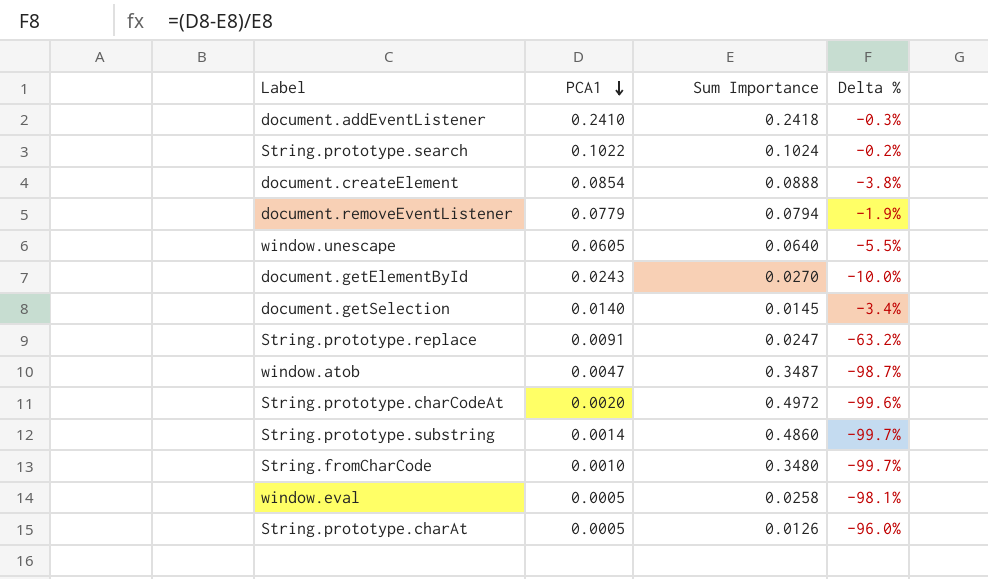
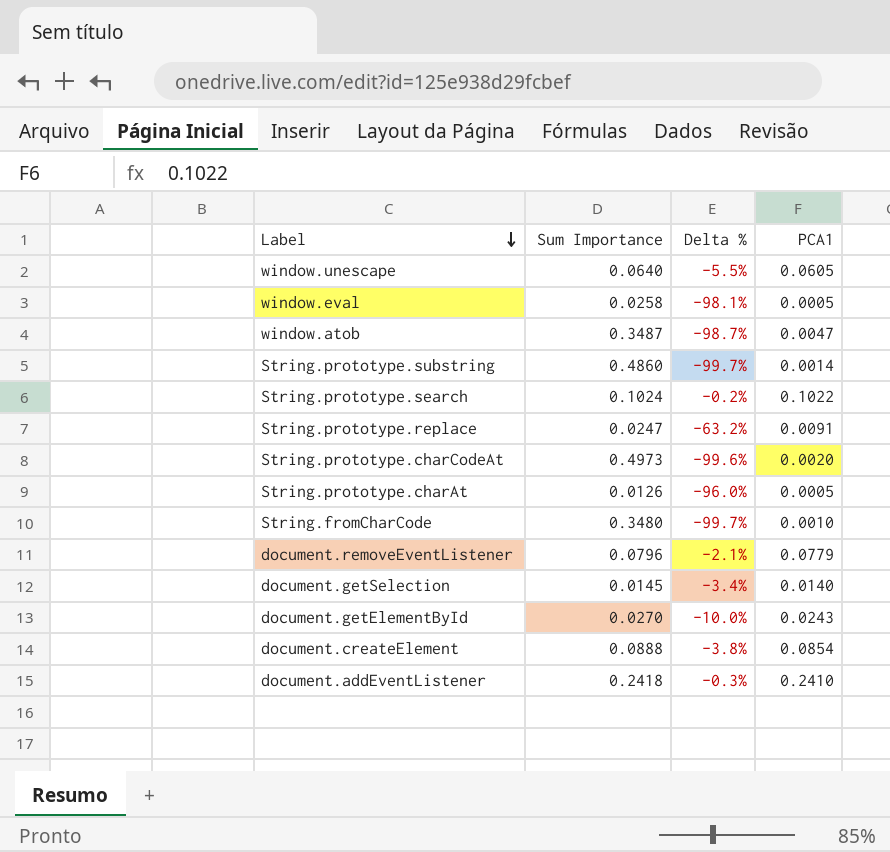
row order: PCA1 descending -> Label descending
column PCA1 | position: 2 -> 4
String.prototype.charCodeAt | Sum Importance: 0.4972 -> 0.4973
document.removeEventListener | Sum Importance: 0.0794 -> 0.0796
document.removeEventListener | Delta %: -1.9% -> -2.1%

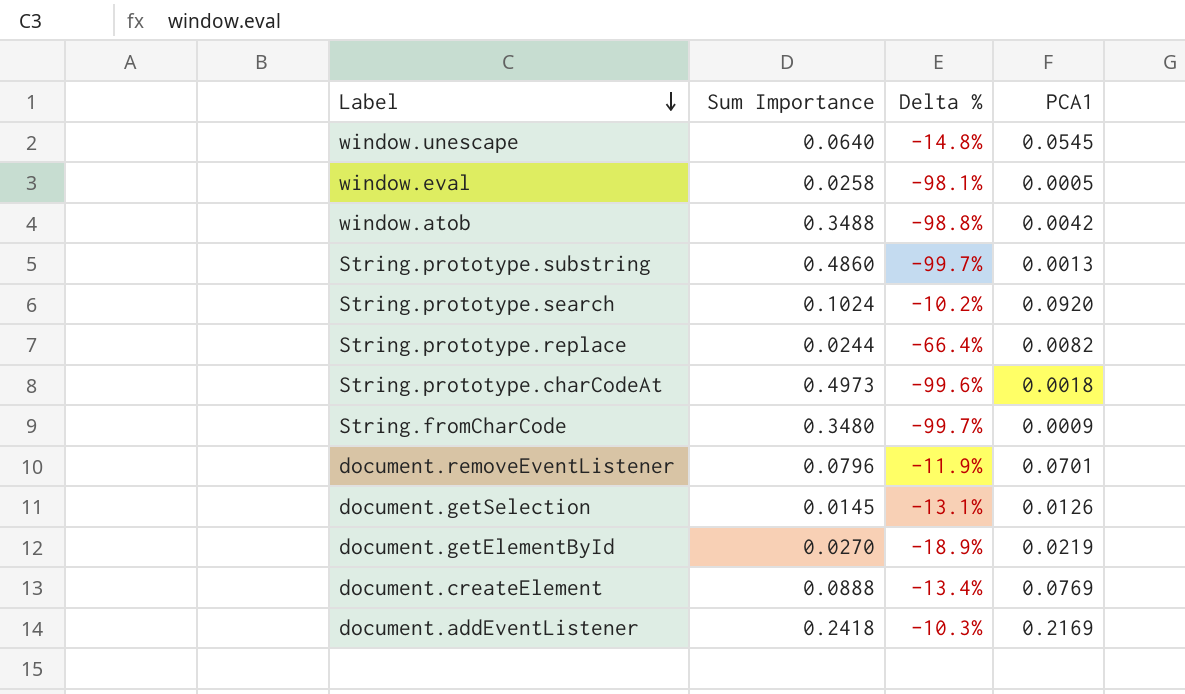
row String.prototype.charAt: 0.0126 | -96.0% | 0.0005 -> none
window.unescape | Delta %: -5.5% -> -14.8%
window.unescape | PCA1: 0.0605 -> 0.0545
window.atob | Sum Importance: 0.3487 -> 0.3488
window.atob | Delta %: -98.7% -> -98.8%
window.atob | PCA1: 0.0047 -> 0.0042
String.prototype.substring | PCA1: 0.0014 -> 0.0013
String.prototype.search | Delta %: -0.2% -> -10.2%
String.prototype.search | PCA1: 0.1022 -> 0.0920
String.prototype.replace | Sum Importance: 0.0247 -> 0.0244
String.prototype.replace | Delta %: -63.2% -> -66.4%
String.prototype.replace | PCA1: 0.0091 -> 0.0082
String.prototype.charCodeAt | PCA1: 0.0020 -> 0.0018
String.fromCharCode | PCA1: 0.0010 -> 0.0009
document.removeEventListener | Delta %: -2.1% -> -11.9%
document.removeEventListener | PCA1: 0.0779 -> 0.0701
document.getSelection | Delta %: -3.4% -> -13.1%
document.getSelection | PCA1: 0.0140 -> 0.0126
document.getElementById | Delta %: -10.0% -> -18.9%
document.getElementById | PCA1: 0.0243 -> 0.0219
document.createElement | Delta %: -3.8% -> -13.4%
document.createElement | PCA1: 0.0854 -> 0.0769
document.addEventListener | Delta %: -0.3% -> -10.3%
document.addEventListener | PCA1: 0.2410 -> 0.2169

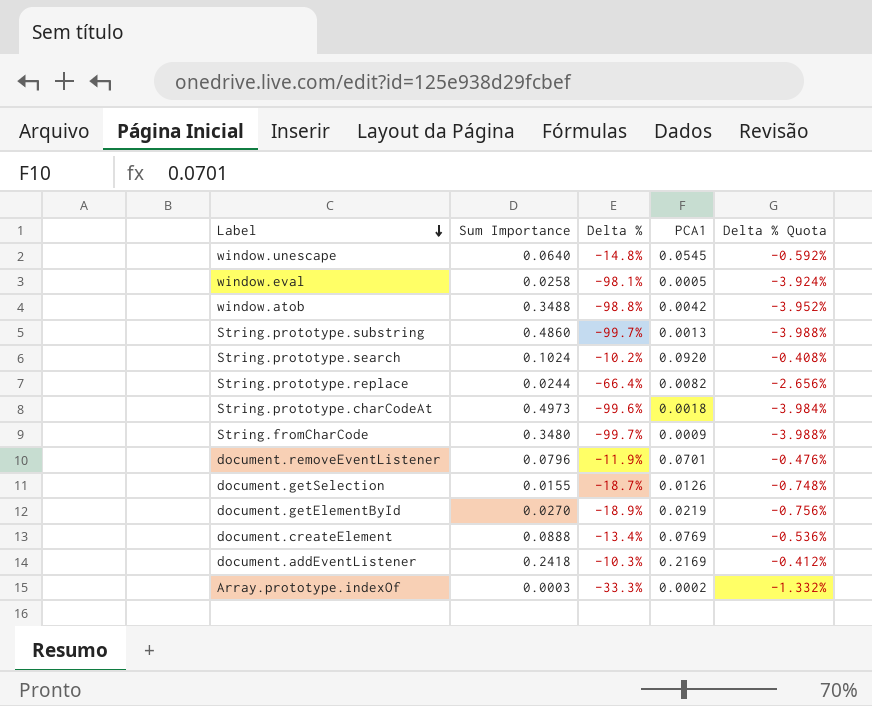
column Delta % Quota | formula: none -> [Delta %] * 0.04
document.getSelection | Sum Importance: 0.0145 -> 0.0155
document.getSelection | Delta %: -13.1% -> -18.7%
row Array.prototype.indexOf: none -> 0.0003 | -33.3% | 0.0002 | -1.332%

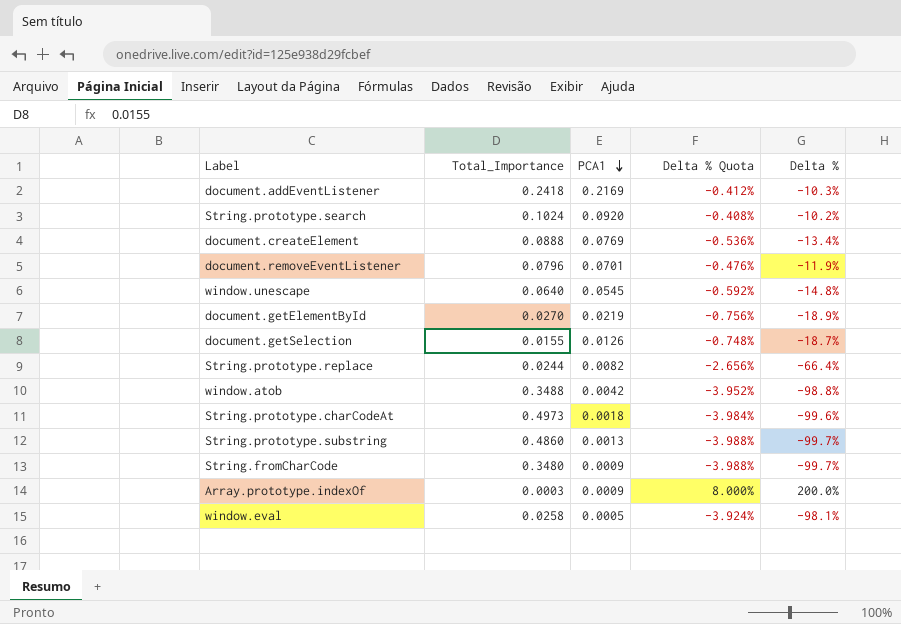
row order: Label descending -> PCA1 descending
column name: Sum Importance -> Total_Importance
column Delta % | position: 3 -> 5
Array.prototype.indexOf | PCA1: 0.0002 -> 0.0009
Array.prototype.indexOf | Delta % Quota: -1.332% -> 8.000%
Array.prototype.indexOf | Delta %: -33.3% -> 200.0%

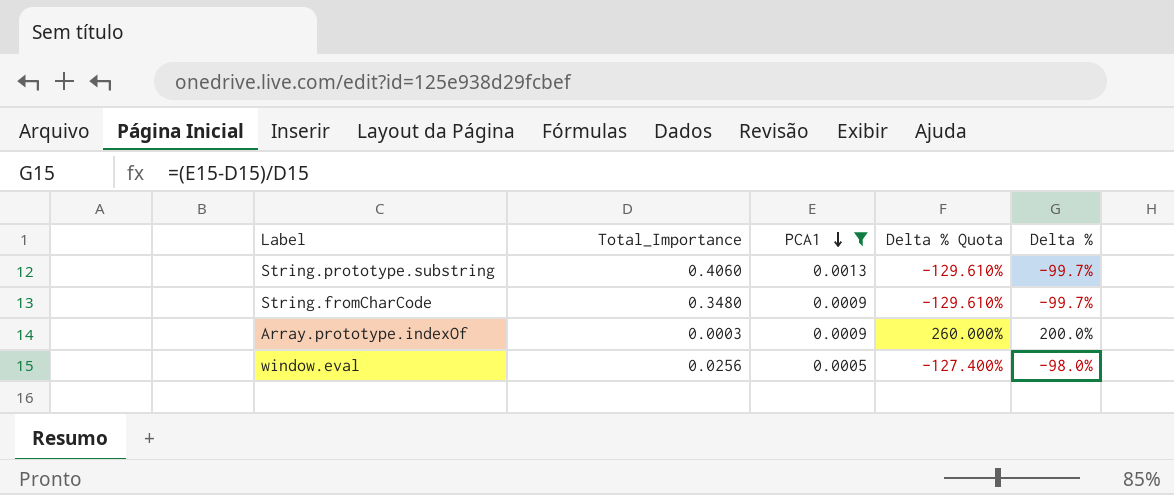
filter: none -> PCA1 <= 0.0013
column Delta % Quota | formula: [Delta %] * 0.04 -> [Delta %] * 1.3
String.prototype.substring | Total_Importance: 0.4860 -> 0.4060
window.eval | Total_Importance: 0.0258 -> 0.0256
window.eval | Delta %: -98.1% -> -98.0%

